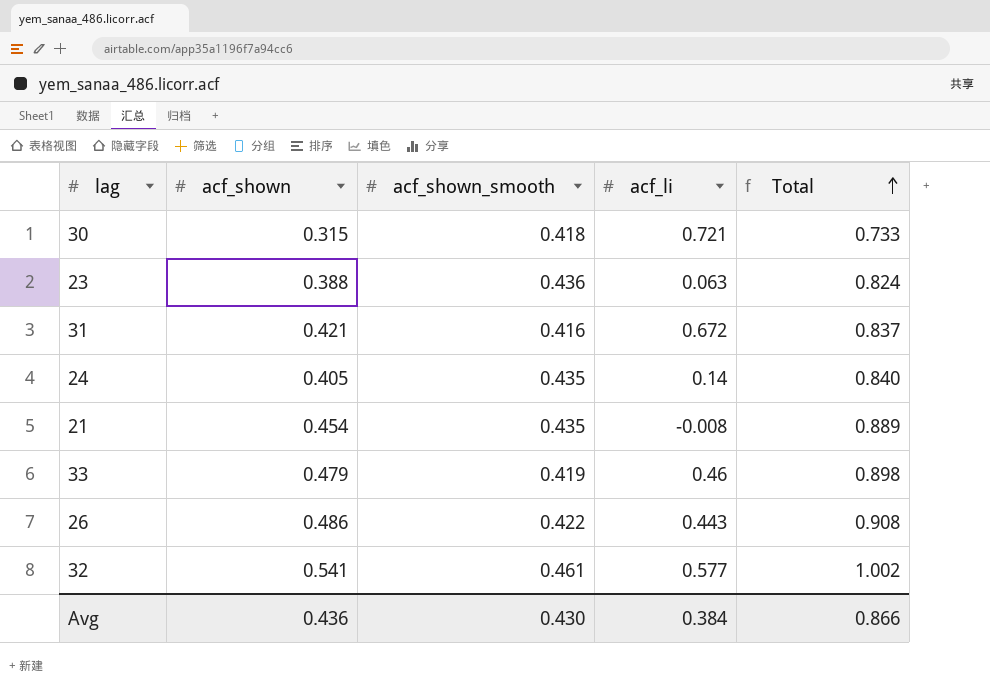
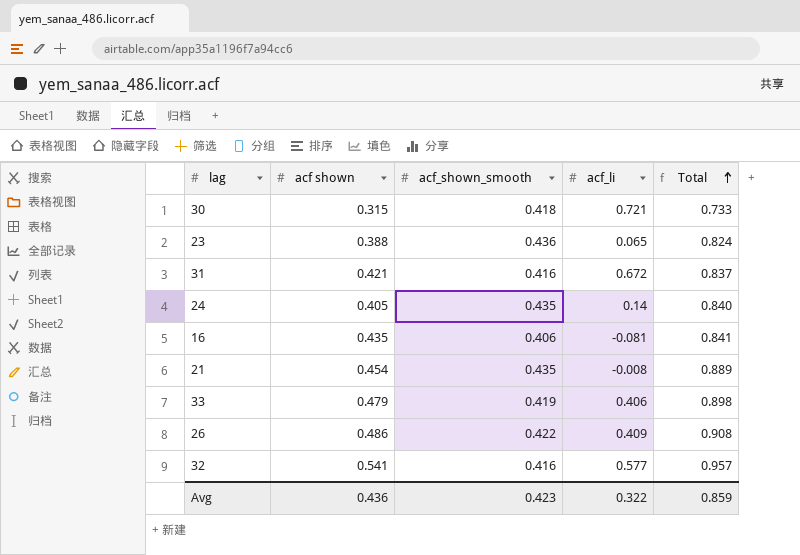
column name: acf_shown -> acf shown
23 | acf_li: 0.063 -> 0.065
row 16: none -> 0.435 | 0.406 | -0.081 | 0.841
33 | acf_li: 0.46 -> 0.406
26 | acf_li: 0.443 -> 0.409
32 | acf_shown_smooth: 0.461 -> 0.416
32 | Total: 1.002 -> 0.957
Avg | acf_shown_smooth: 0.430 -> 0.423
Avg | acf_li: 0.384 -> 0.322
Avg | Total: 0.866 -> 0.859

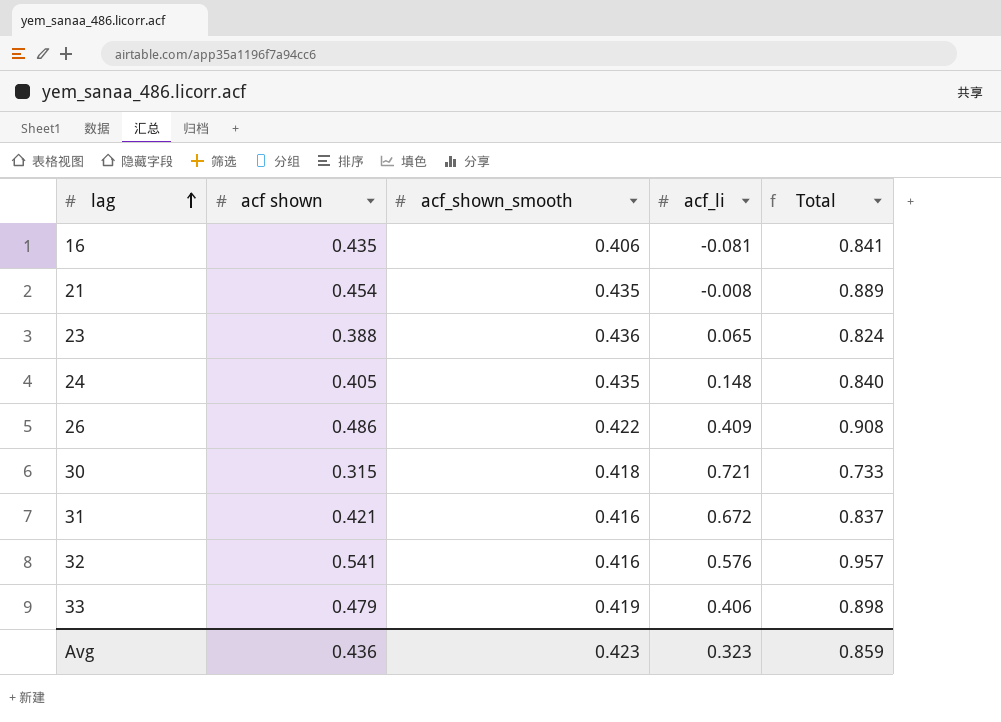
row order: Total ascending -> lag ascending
24 | acf_li: 0.14 -> 0.148
32 | acf_li: 0.577 -> 0.576
Avg | acf_li: 0.322 -> 0.323

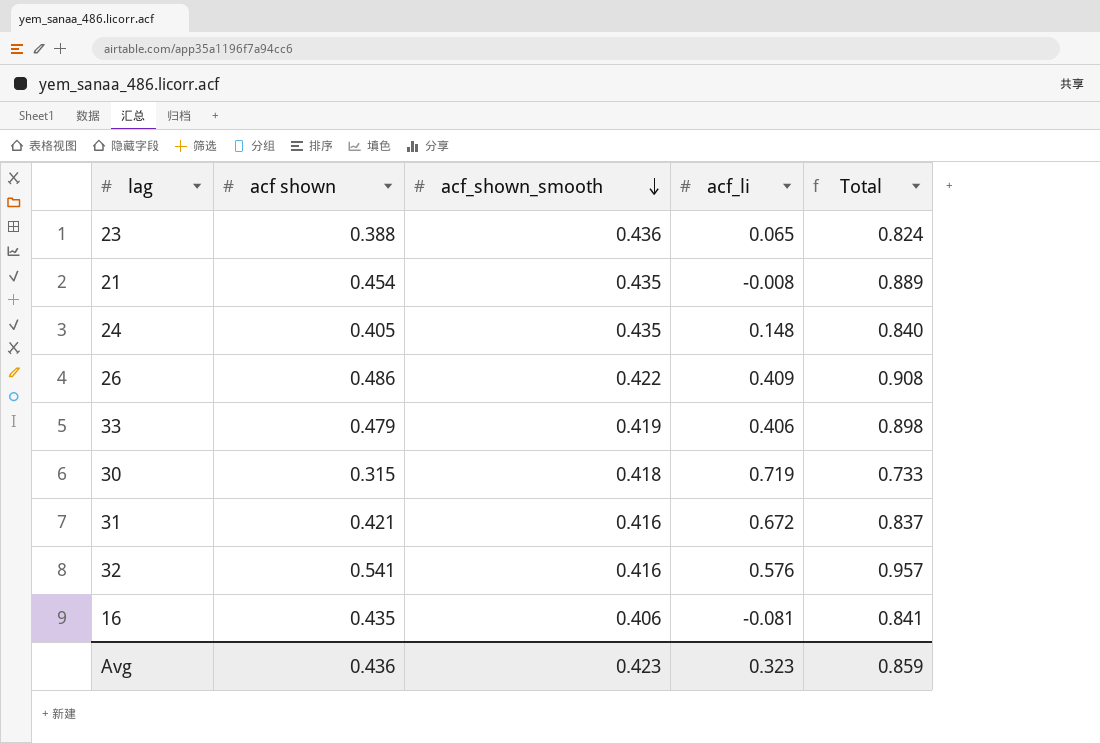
row order: lag ascending -> acf_shown_smooth descending
30 | acf_li: 0.721 -> 0.719

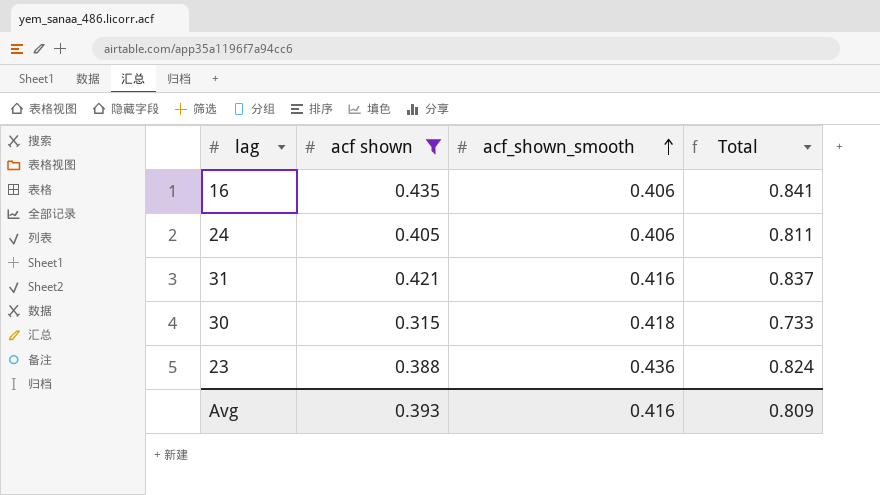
filter: none -> acf shown <= 0.435
row order: acf_shown_smooth descending -> acf_shown_smooth ascending
column acf_li | position: 4 -> none
24 | acf_shown_smooth: 0.435 -> 0.406
24 | Total: 0.840 -> 0.811
Avg | acf shown: 0.436 -> 0.393
Avg | acf_shown_smooth: 0.423 -> 0.416
Avg | Total: 0.859 -> 0.809

